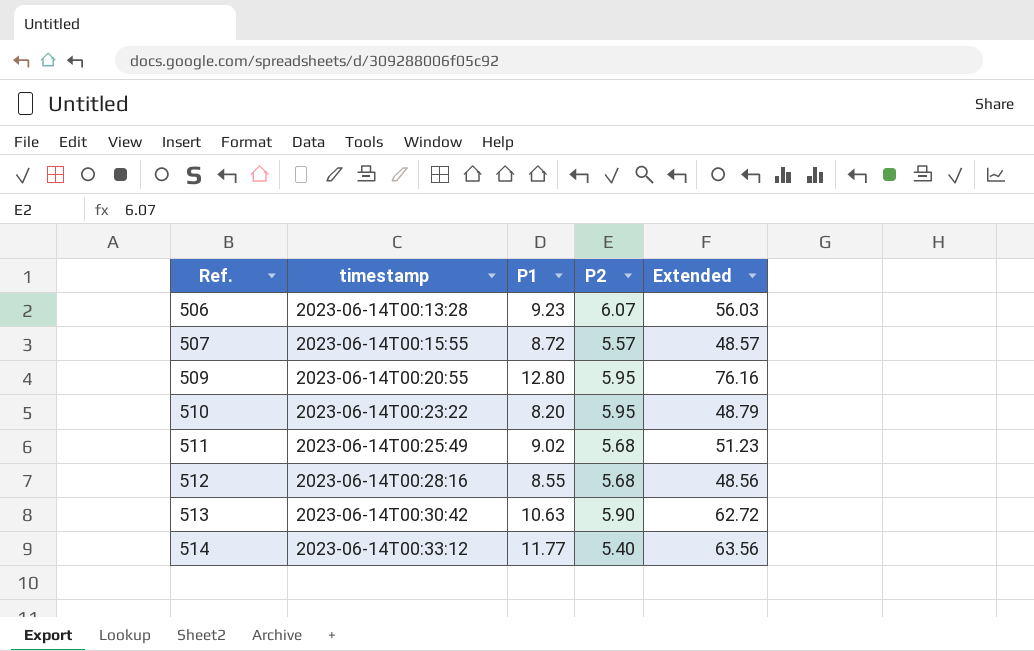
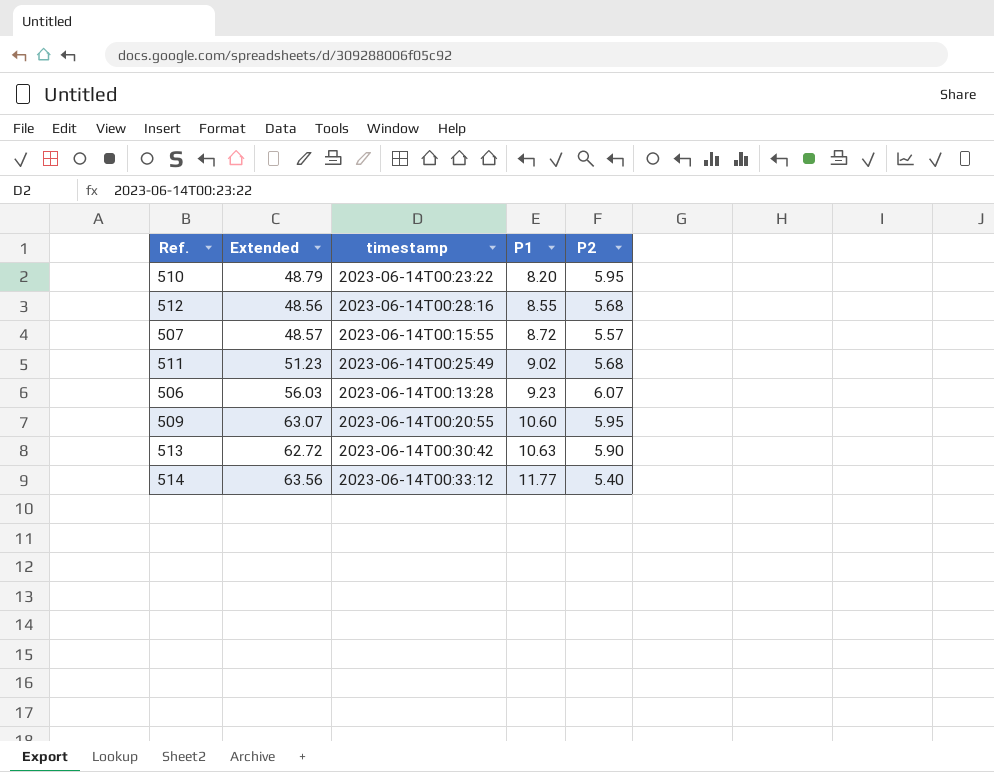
row order: Ref. ascending -> P1 ascending
column Extended | position: 5 -> 2
509 | Extended: 76.16 -> 63.07
509 | P1: 12.80 -> 10.60

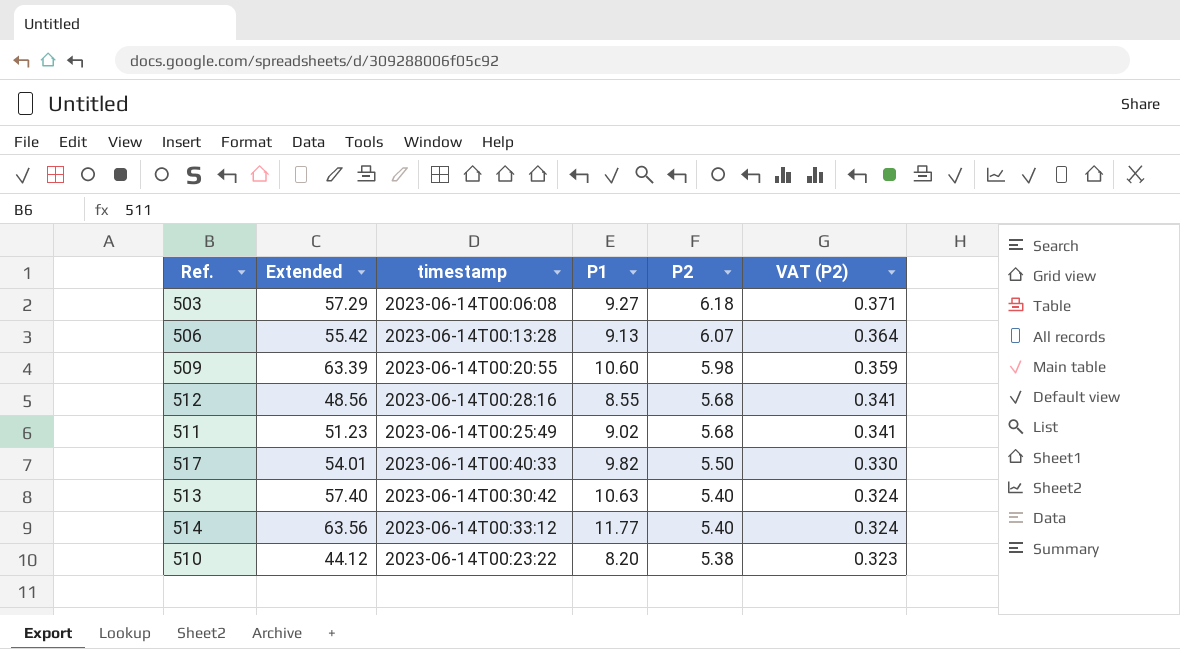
row order: P1 ascending -> P2 descending
column VAT (P2) | formula: none -> [P2] * 0.06
row 507: 48.57 | 2023-06-14T00:15:55 | 8.72 | 5.57 -> none
row 503: none -> 57.29 | 2023-06-14T00:06:08 | 9.27 | 6.18 | 0.371
506 | Extended: 56.03 -> 55.42
506 | P1: 9.23 -> 9.13
509 | Extended: 63.07 -> 63.39
509 | P2: 5.95 -> 5.98
row 517: none -> 54.01 | 2023-06-14T00:40:33 | 9.82 | 5.50 | 0.330
513 | Extended: 62.72 -> 57.40
513 | P2: 5.90 -> 5.40
510 | Extended: 48.79 -> 44.12
510 | P2: 5.95 -> 5.38

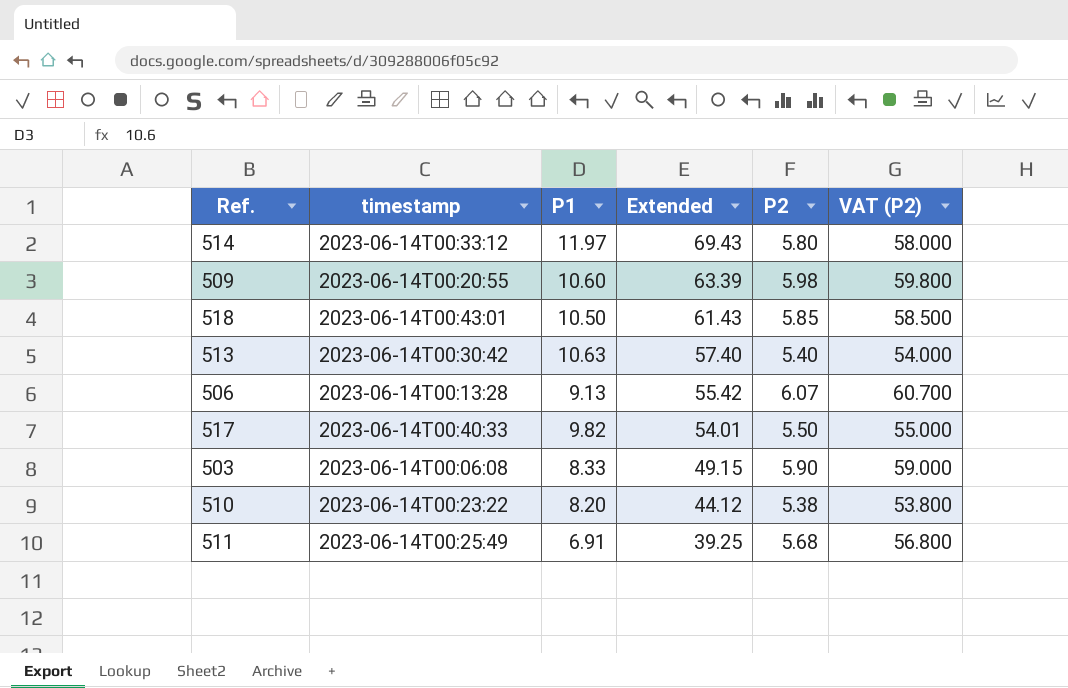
row order: P2 descending -> Extended descending
column Extended | position: 2 -> 4
column VAT (P2) | formula: [P2] * 0.06 -> [P2] * 10
row 512: 48.56 | 2023-06-14T00:28:16 | 8.55 | 5.68 | 0.341 -> none
514 | P1: 11.77 -> 11.97
514 | Extended: 63.56 -> 69.43
514 | P2: 5.40 -> 5.80
row 518: none -> 2023-06-14T00:43:01 | 10.50 | 61.43 | 5.85 | 58.500
503 | P1: 9.27 -> 8.33
503 | Extended: 57.29 -> 49.15
503 | P2: 6.18 -> 5.90
511 | P1: 9.02 -> 6.91
511 | Extended: 51.23 -> 39.25

